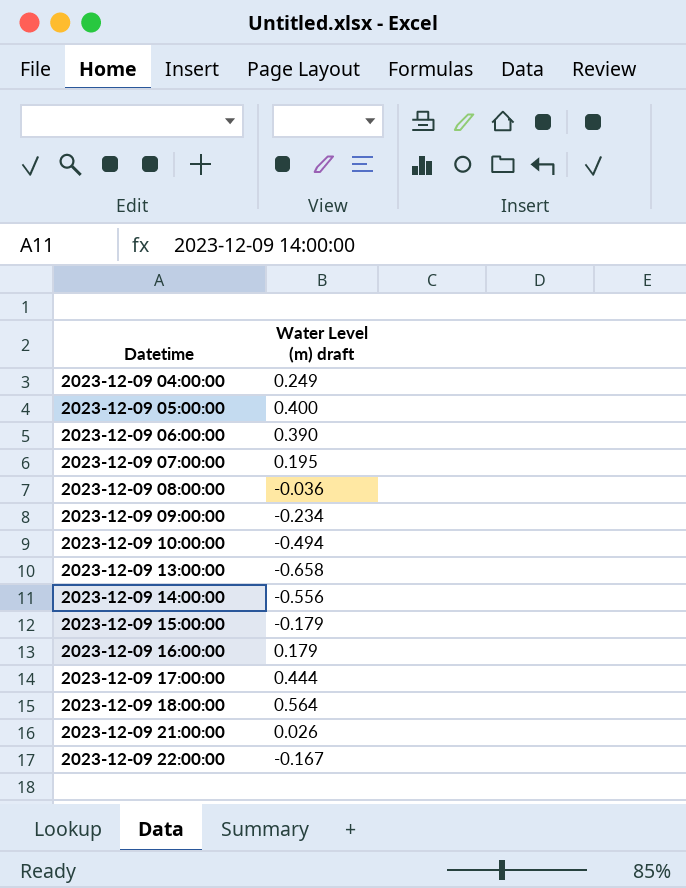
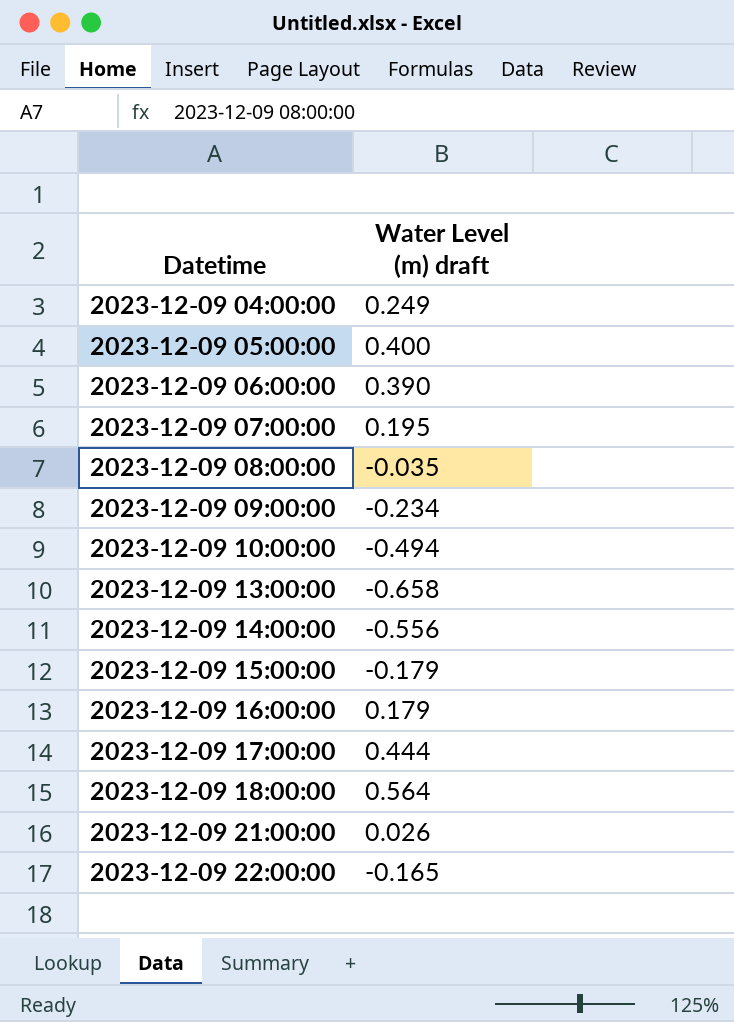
2023-12-09 08:00:00 | Water Level (m) draft: -0.036 -> -0.035
2023-12-09 22:00:00 | Water Level (m) draft: -0.167 -> -0.165

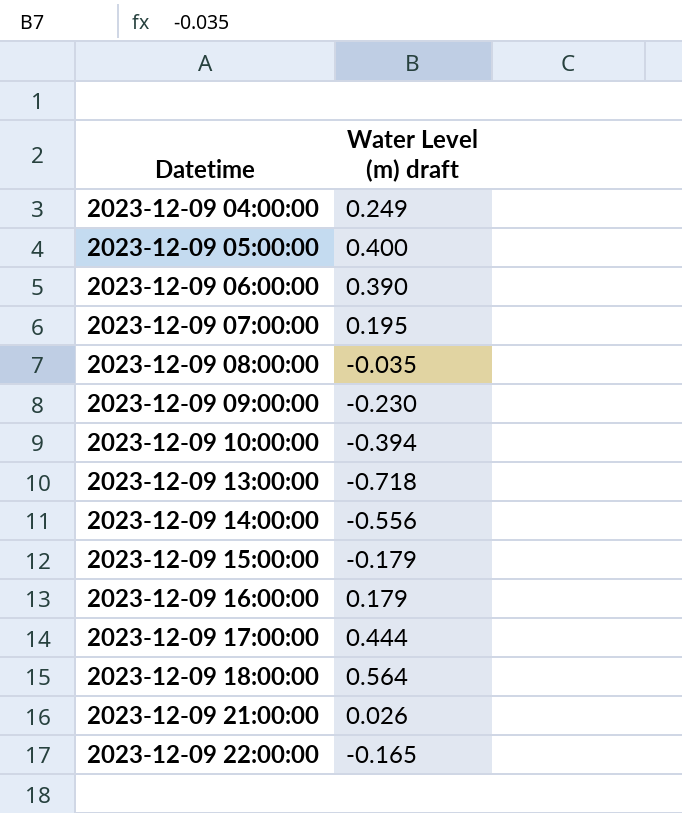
2023-12-09 09:00:00 | Water Level (m) draft: -0.234 -> -0.230
2023-12-09 10:00:00 | Water Level (m) draft: -0.494 -> -0.394
2023-12-09 13:00:00 | Water Level (m) draft: -0.658 -> -0.718

